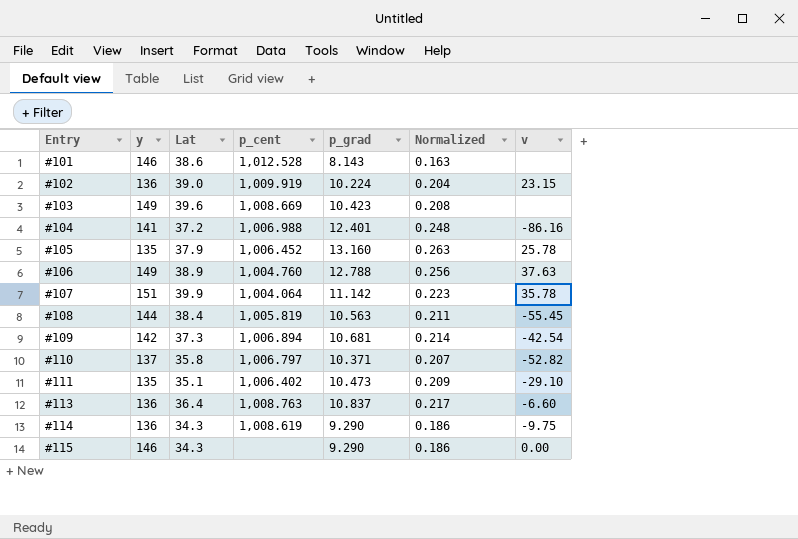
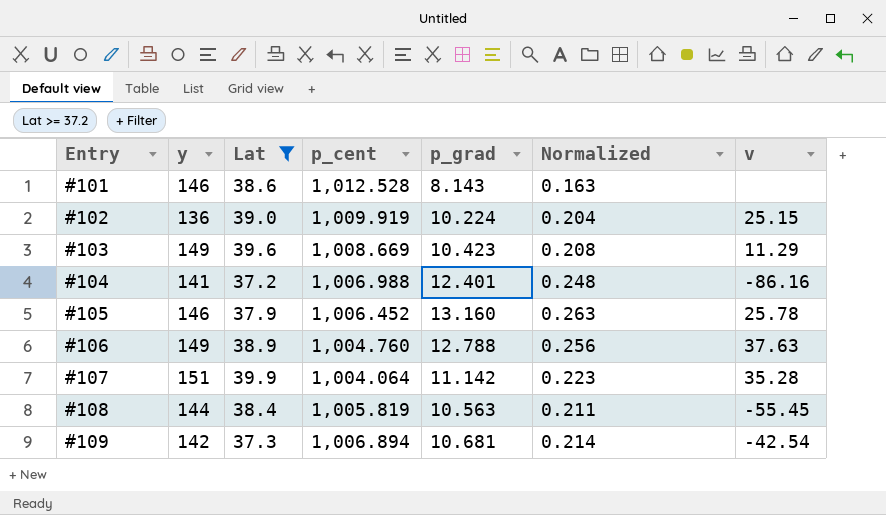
filter: none -> Lat >= 37.2
#102 | v: 23.15 -> 25.15
#103 | v: none -> 11.29
#105 | y: 135 -> 146
#107 | v: 35.78 -> 35.28

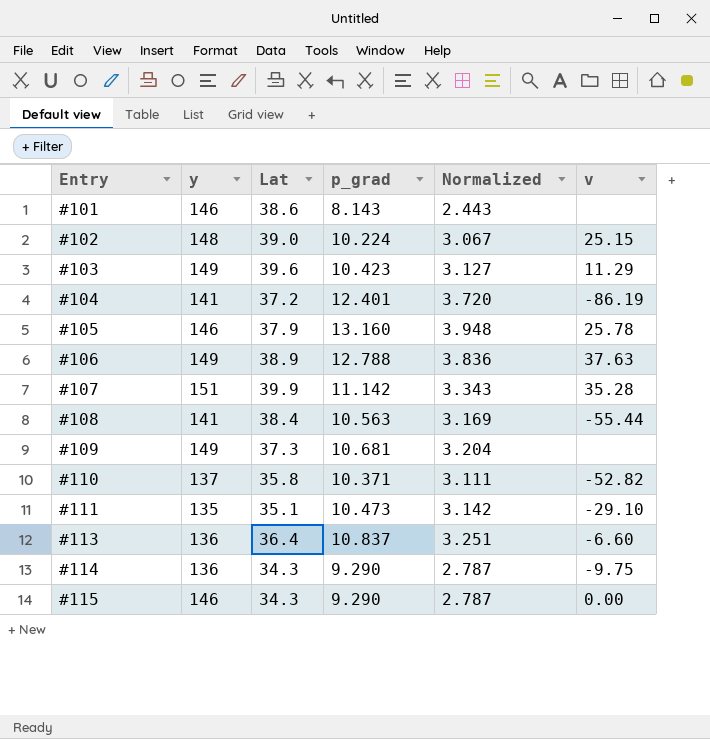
filter: Lat >= 37.2 -> none
column p_cent | position: 4 -> none
column Normalized | formula: [p_grad] * 0.02 -> [p_grad] * 0.3
#102 | y: 136 -> 148
#104 | v: -86.16 -> -86.19
#108 | y: 144 -> 141
#108 | v: -55.45 -> -55.44
#109 | y: 142 -> 149
#109 | v: -42.54 -> none

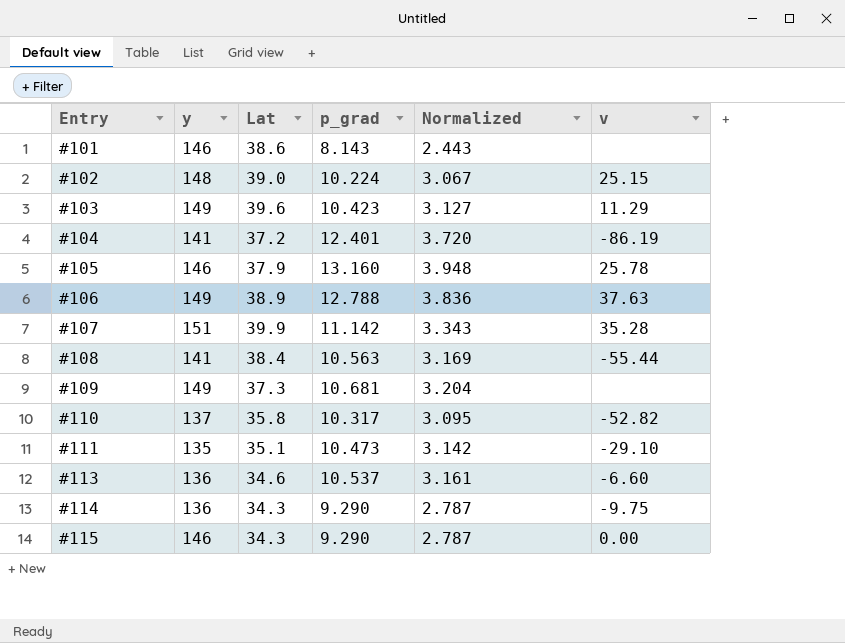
#110 | p_grad: 10.371 -> 10.317
#110 | Normalized: 3.111 -> 3.095
#113 | Lat: 36.4 -> 34.6
#113 | p_grad: 10.837 -> 10.537
#113 | Normalized: 3.251 -> 3.161

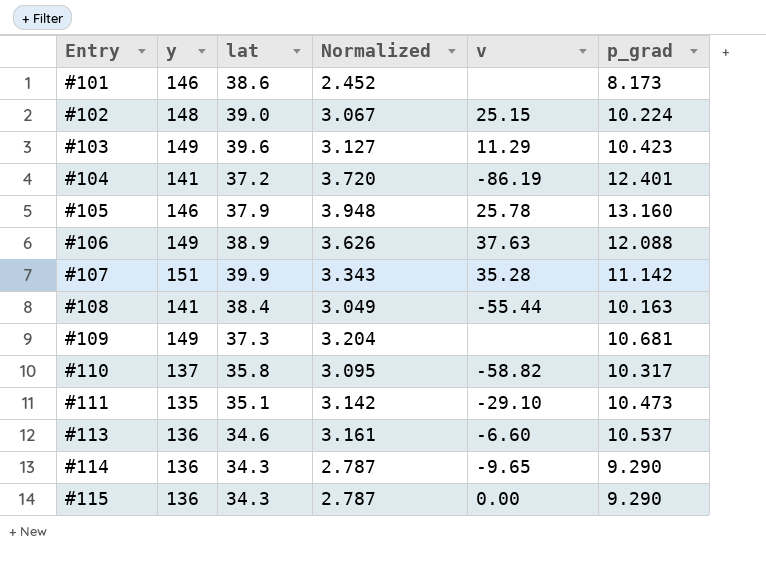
column name: Lat -> lat
column p_grad | position: 4 -> 6
#101 | Normalized: 2.443 -> 2.452
#101 | p_grad: 8.143 -> 8.173
#106 | Normalized: 3.836 -> 3.626
#106 | p_grad: 12.788 -> 12.088
#108 | Normalized: 3.169 -> 3.049
#108 | p_grad: 10.563 -> 10.163
#110 | v: -52.82 -> -58.82
#114 | v: -9.75 -> -9.65
#115 | y: 146 -> 136

